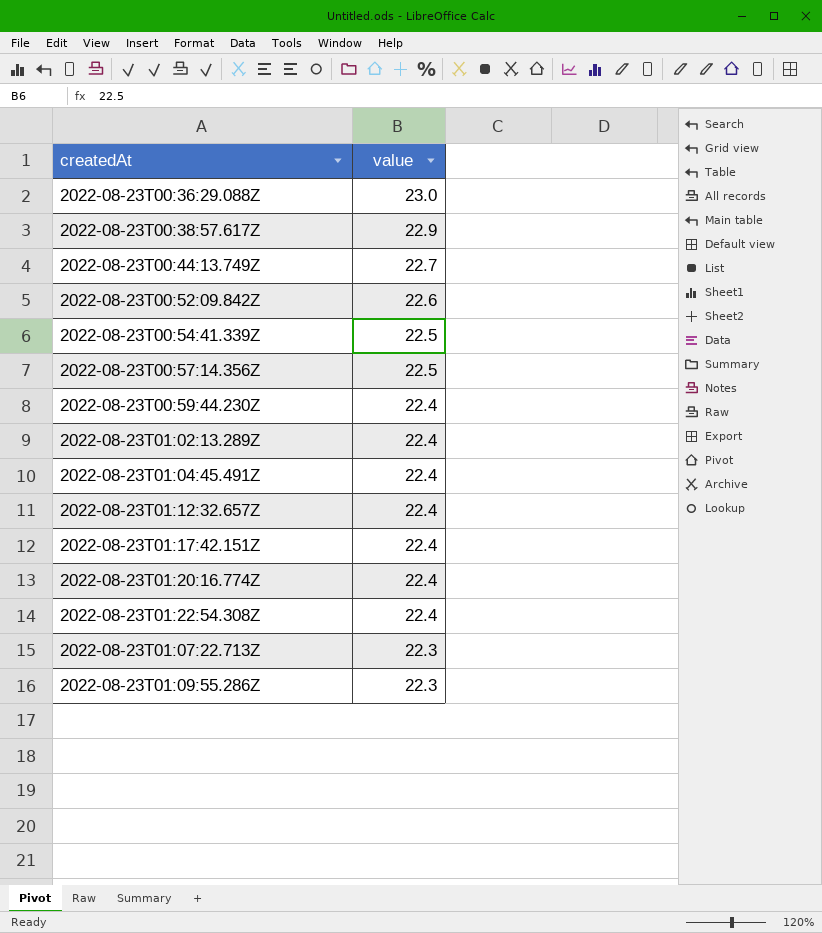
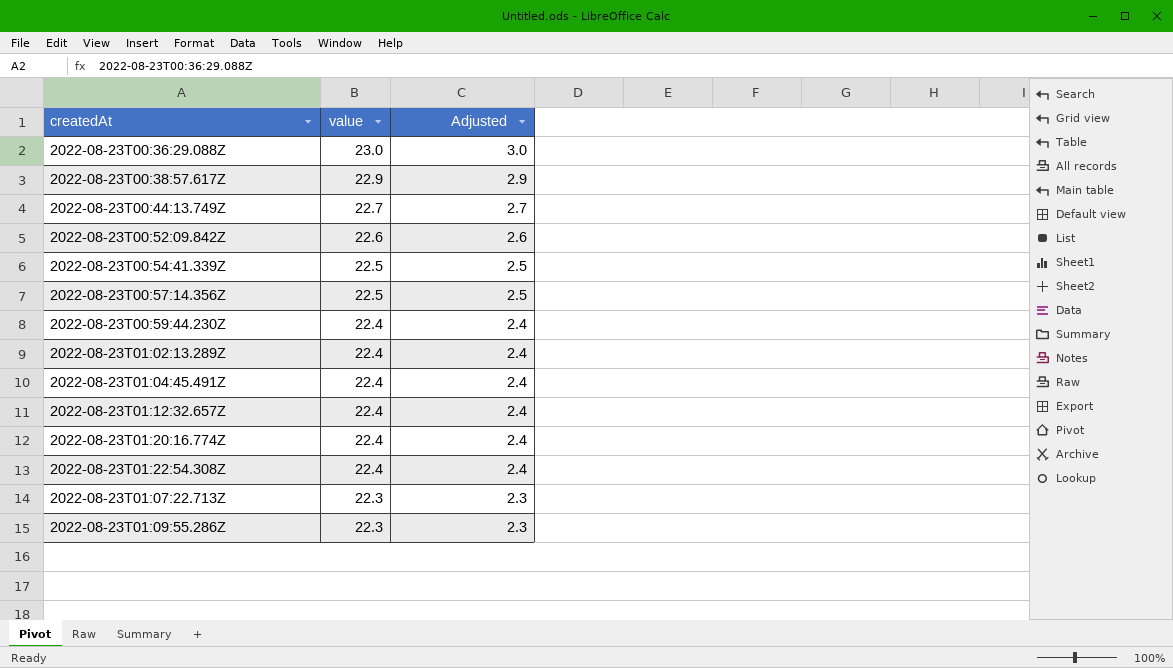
column Adjusted | formula: none -> [value] - 20
row 2022-08-23T01:17:42.151Z: 22.4 -> none

